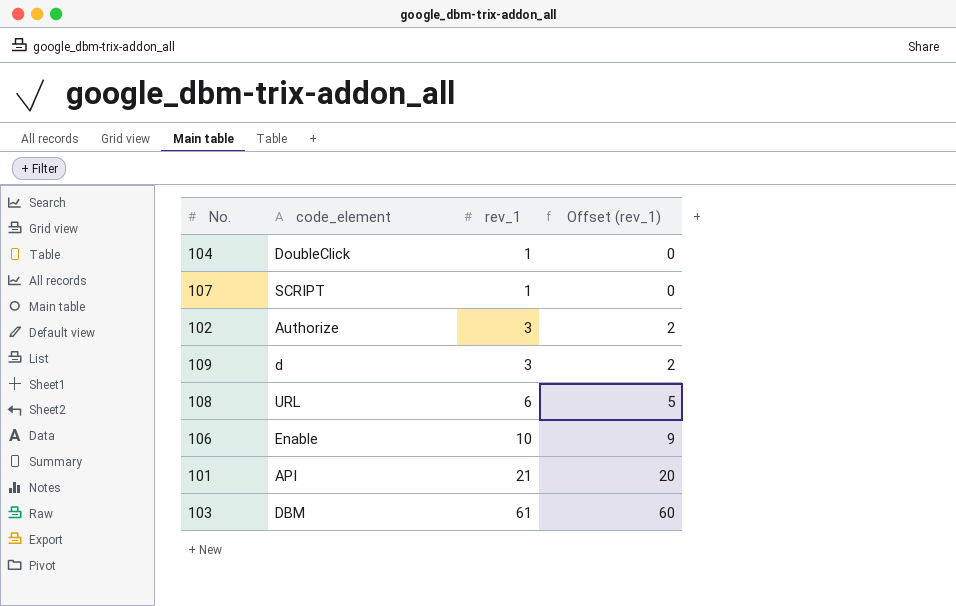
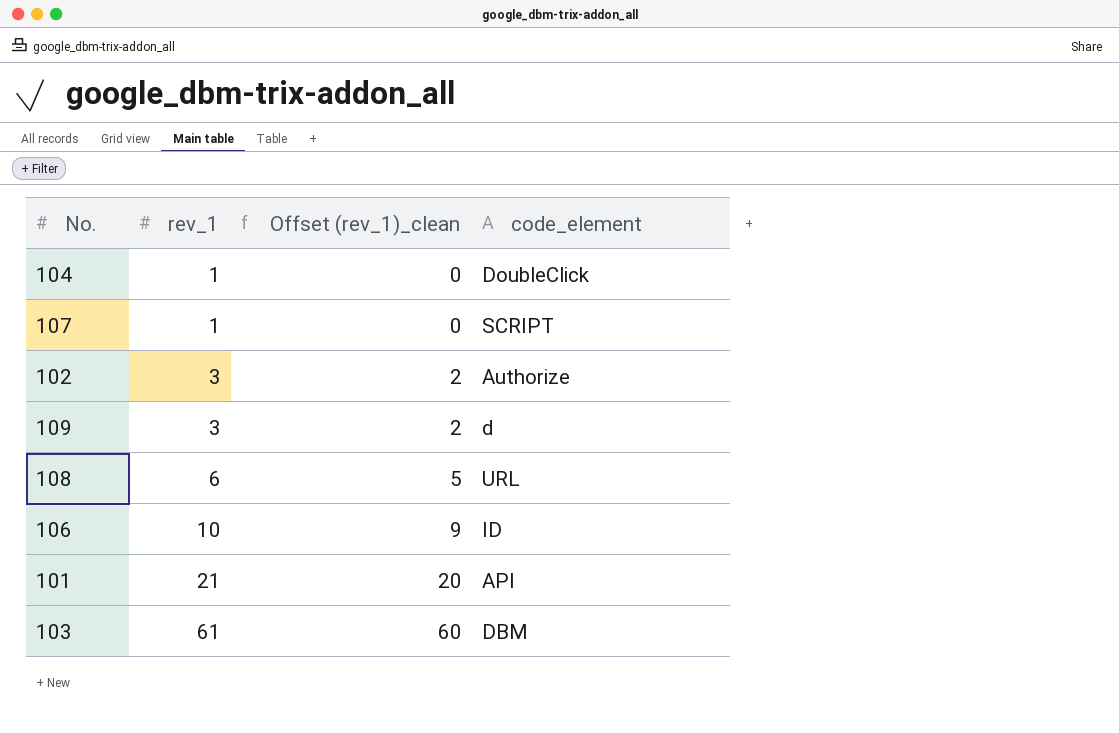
column name: Offset (rev_1) -> Offset (rev_1)_clean
column code_element | position: 2 -> 4
106 | code_element: Enable -> ID

